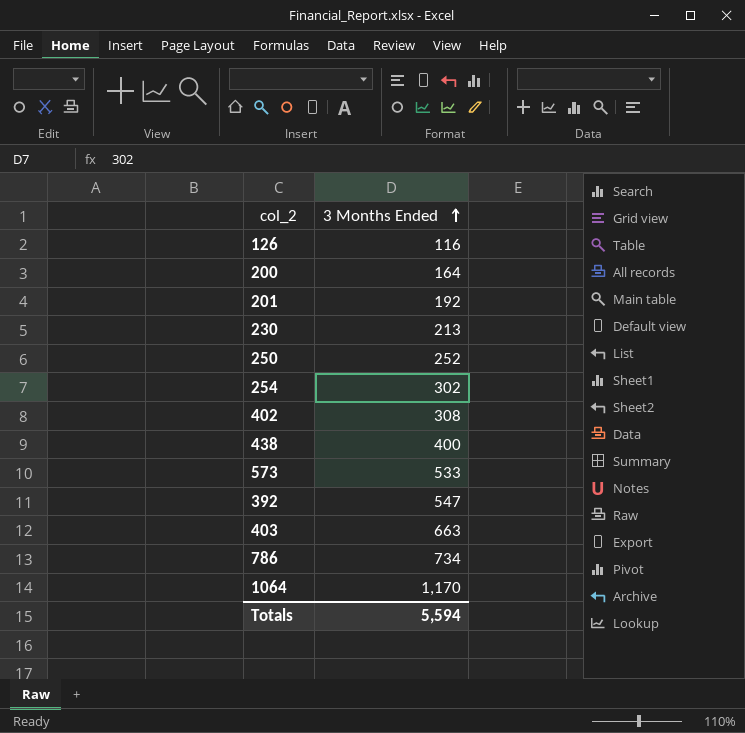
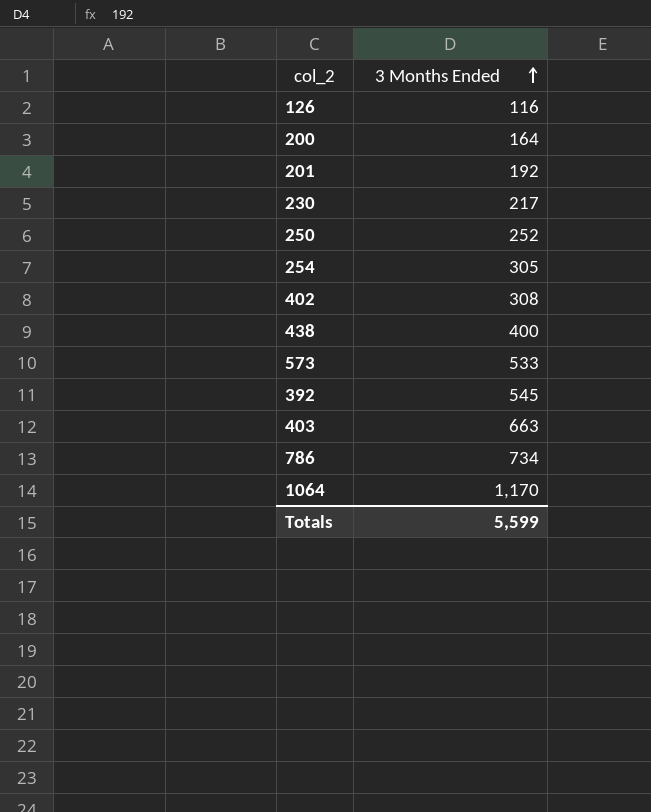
230 | 3 Months Ended: 213 -> 217
254 | 3 Months Ended: 302 -> 305
392 | 3 Months Ended: 547 -> 545
Totals | 3 Months Ended: 5,594 -> 5,599

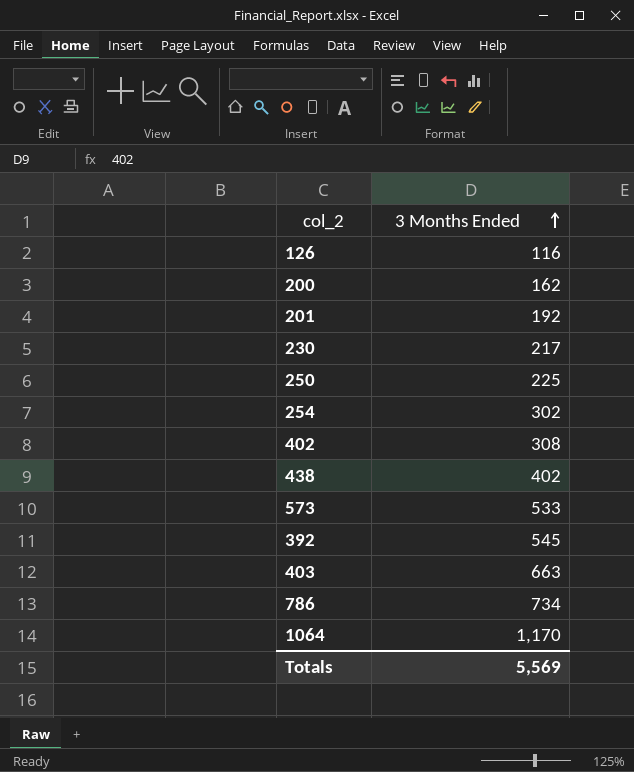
200 | 3 Months Ended: 164 -> 162
250 | 3 Months Ended: 252 -> 225
254 | 3 Months Ended: 305 -> 302
438 | 3 Months Ended: 400 -> 402
Totals | 3 Months Ended: 5,599 -> 5,569

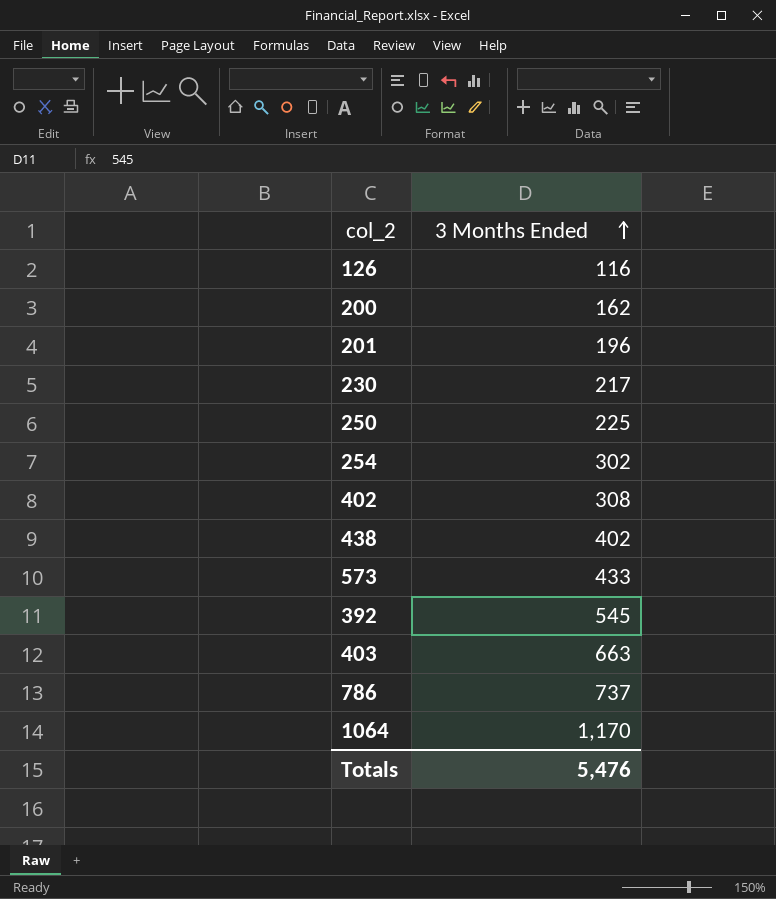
201 | 3 Months Ended: 192 -> 196
573 | 3 Months Ended: 533 -> 433
786 | 3 Months Ended: 734 -> 737
Totals | 3 Months Ended: 5,569 -> 5,476

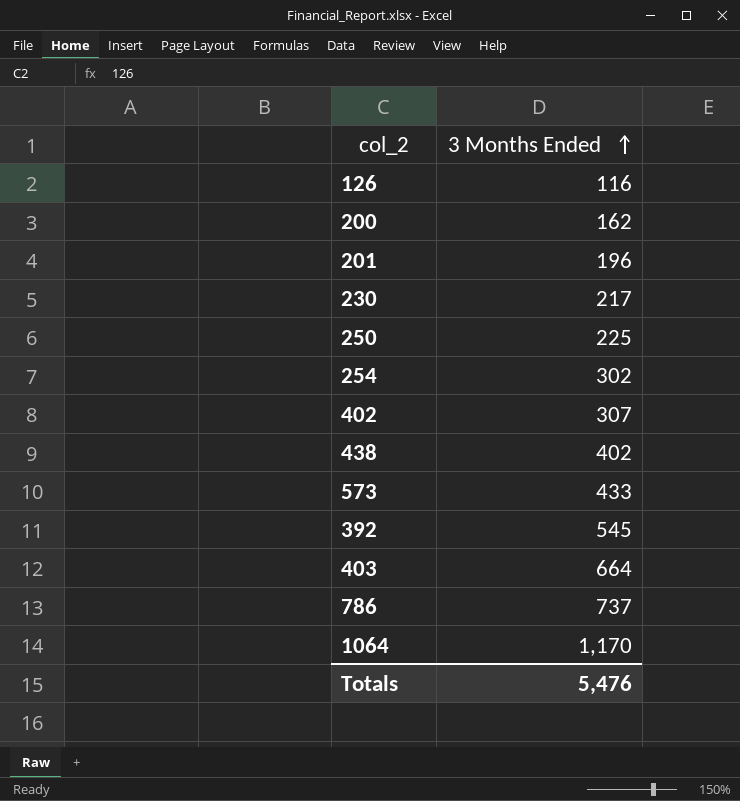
402 | 3 Months Ended: 308 -> 307
403 | 3 Months Ended: 663 -> 664

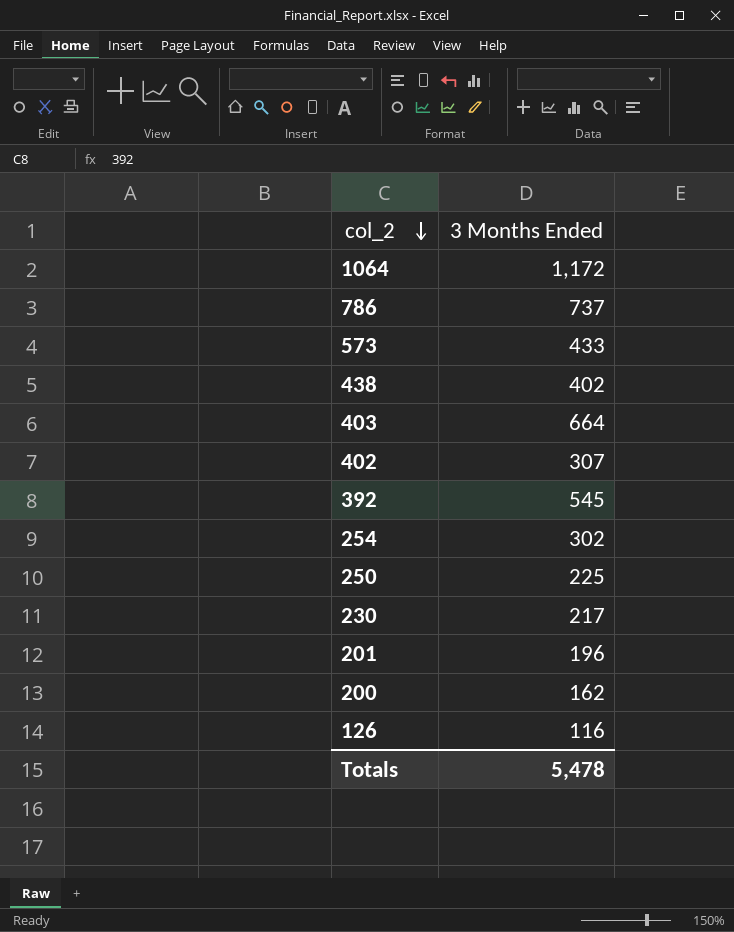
row order: 3 Months Ended ascending -> col_2 descending
1064 | 3 Months Ended: 1,170 -> 1,172
Totals | 3 Months Ended: 5,476 -> 5,478

